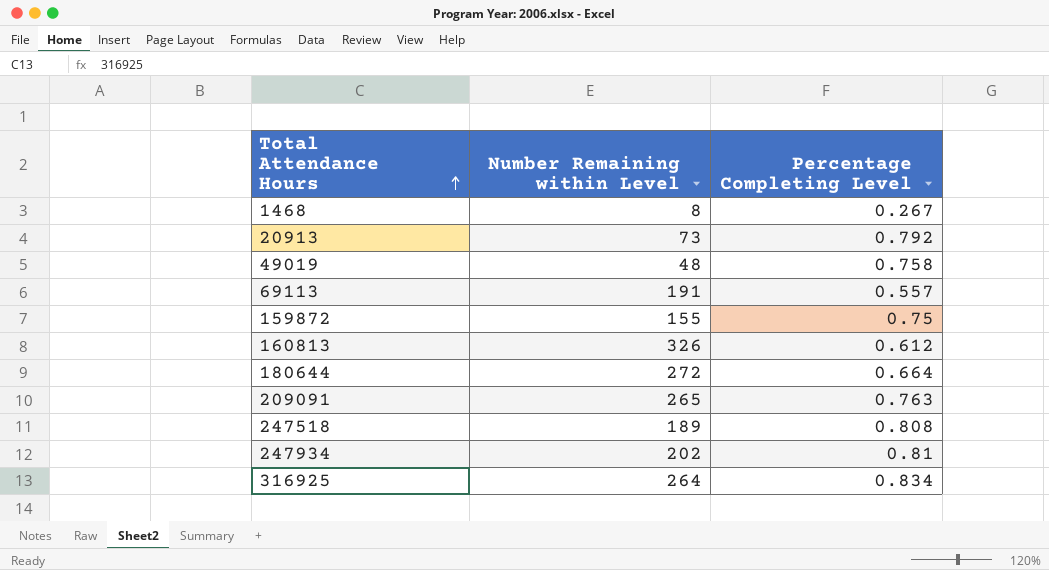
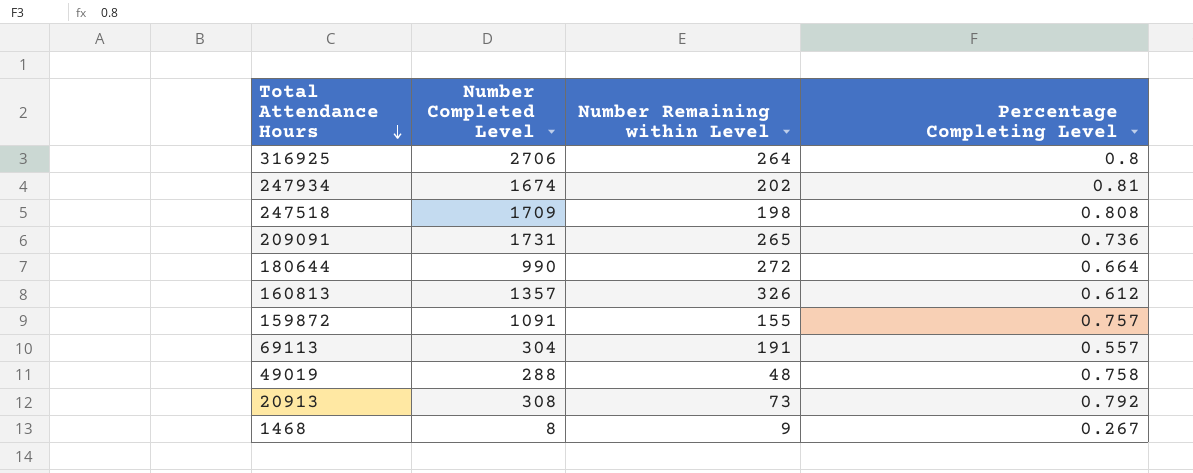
row order: Total Attendance Hours ascending -> Total Attendance Hours descending
column Number Completed Level | position: none -> 2
316925 | Percentage Completing Level: 0.834 -> 0.8
247518 | Number Remaining within Level: 189 -> 198
209091 | Percentage Completing Level: 0.763 -> 0.736
159872 | Percentage Completing Level: 0.75 -> 0.757
1468 | Number Remaining within Level: 8 -> 9

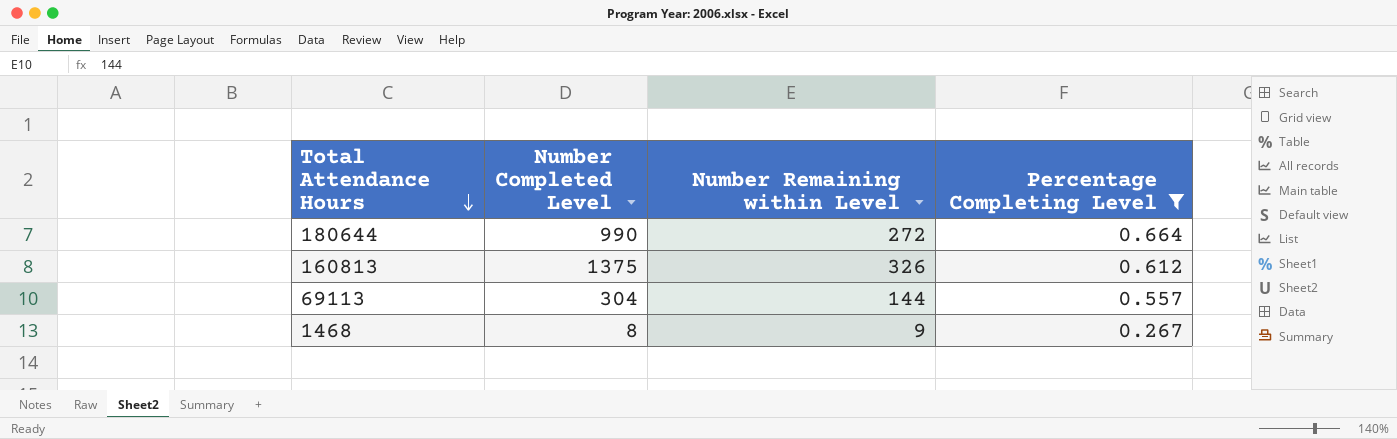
filter: none -> Percentage Completing Level <= 0.664
160813 | Number Completed Level: 1357 -> 1375
69113 | Number Remaining within Level: 191 -> 144

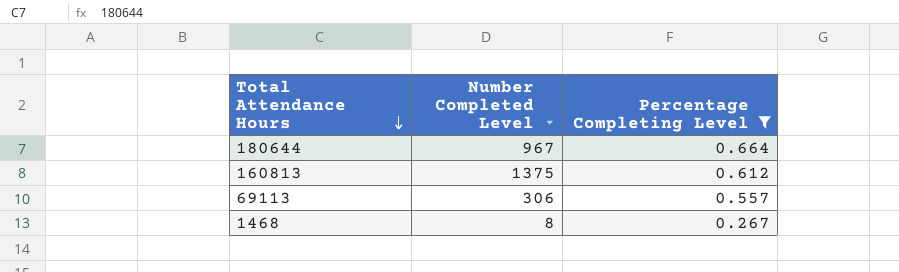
column Number Remaining within Level | position: 3 -> none
180644 | Number Completed Level: 990 -> 967
69113 | Number Completed Level: 304 -> 306

